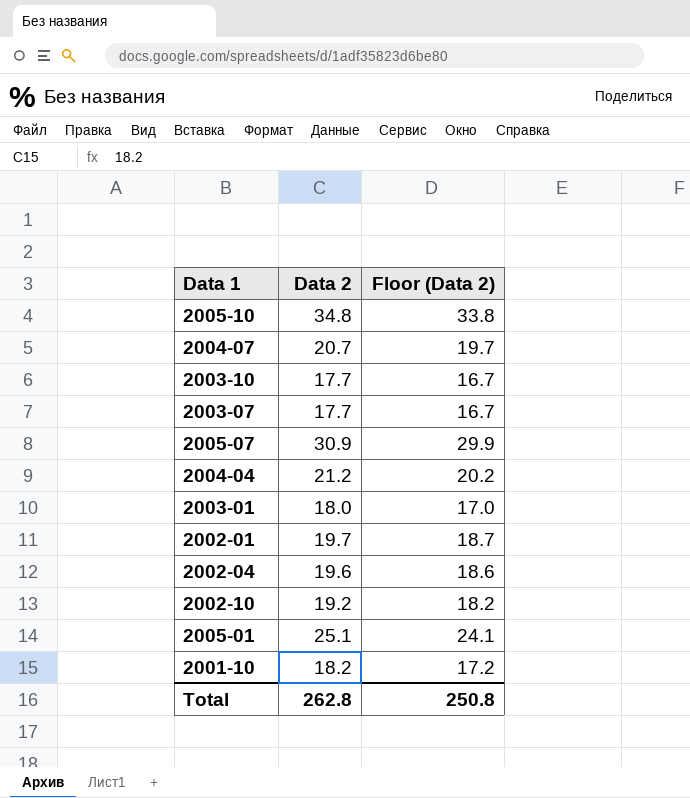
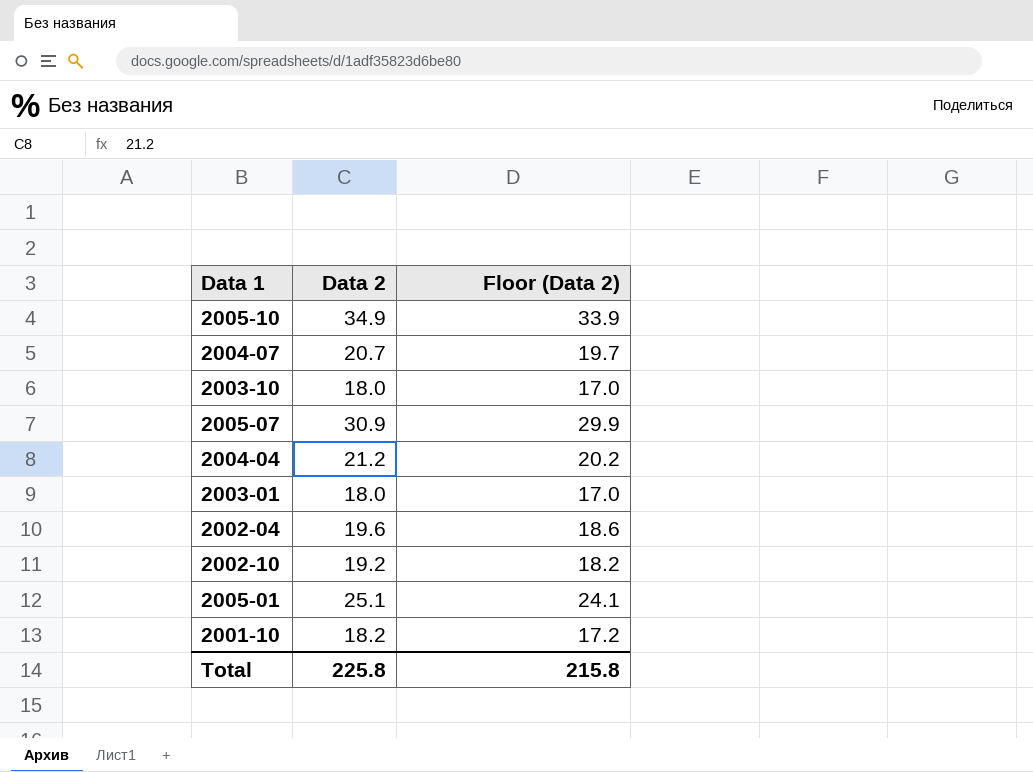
row 2003-07: 17.7 | 16.7 -> none
row 2002-01: 19.7 | 18.7 -> none
2005-10 | Data 2: 34.8 -> 34.9
2005-10 | Floor (Data 2): 33.8 -> 33.9
2003-10 | Data 2: 17.7 -> 18.0
2003-10 | Floor (Data 2): 16.7 -> 17.0
Total | Data 2: 262.8 -> 225.8
Total | Floor (Data 2): 250.8 -> 215.8

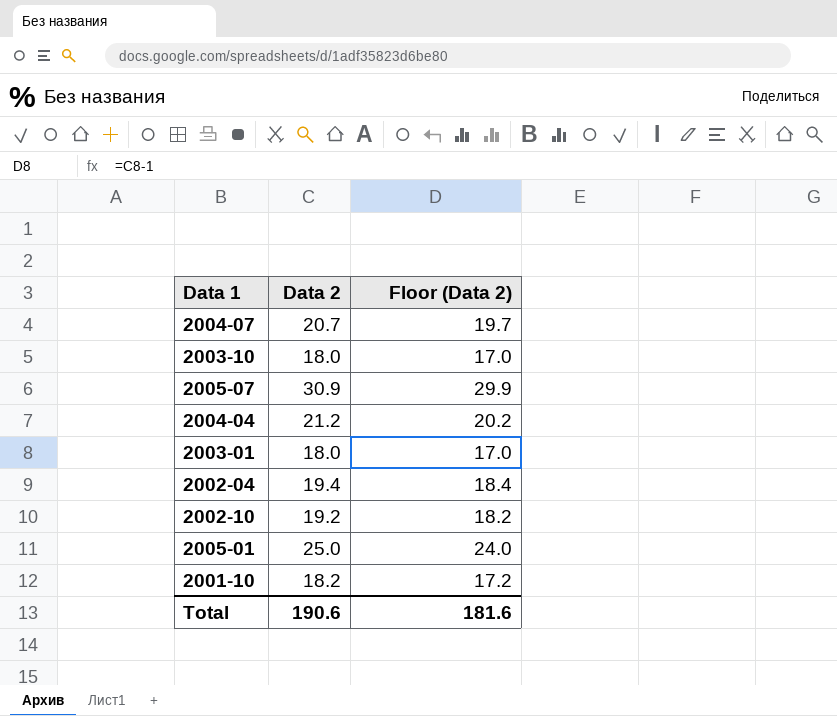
row 2005-10: 34.9 | 33.9 -> none
2002-04 | Data 2: 19.6 -> 19.4
2002-04 | Floor (Data 2): 18.6 -> 18.4
2005-01 | Data 2: 25.1 -> 25.0
2005-01 | Floor (Data 2): 24.1 -> 24.0
Total | Data 2: 225.8 -> 190.6
Total | Floor (Data 2): 215.8 -> 181.6

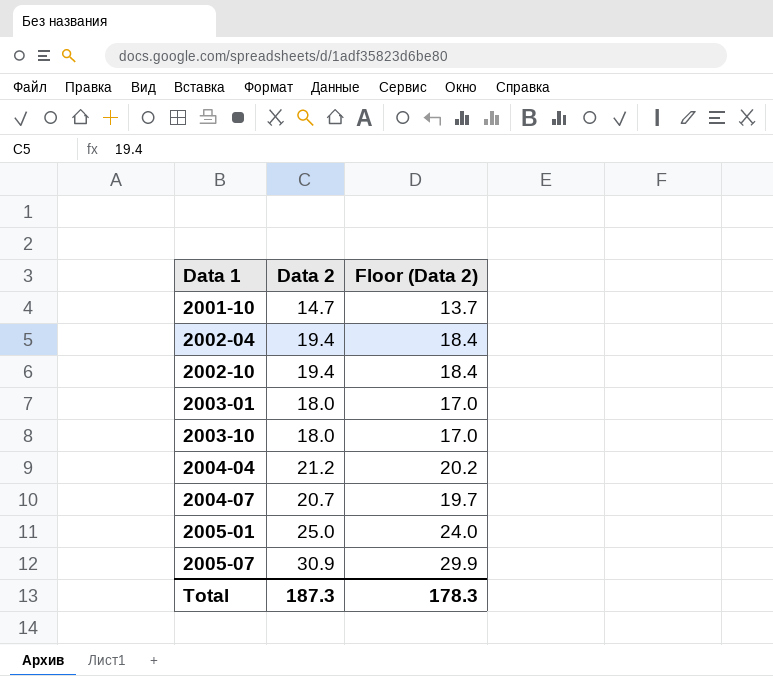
row order: none -> Data 1 ascending
2001-10 | Data 2: 18.2 -> 14.7
2001-10 | Floor (Data 2): 17.2 -> 13.7
2002-10 | Data 2: 19.2 -> 19.4
2002-10 | Floor (Data 2): 18.2 -> 18.4
Total | Data 2: 190.6 -> 187.3
Total | Floor (Data 2): 181.6 -> 178.3

